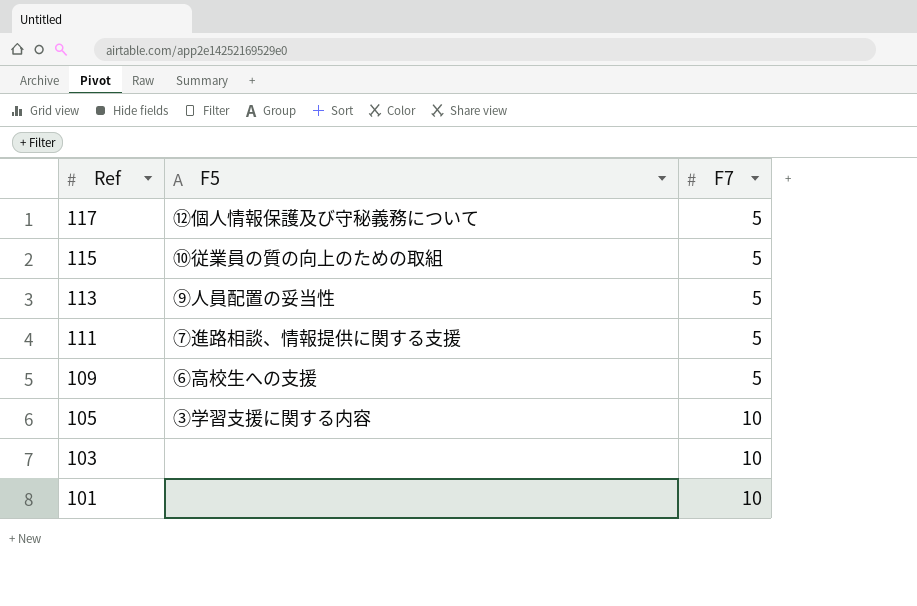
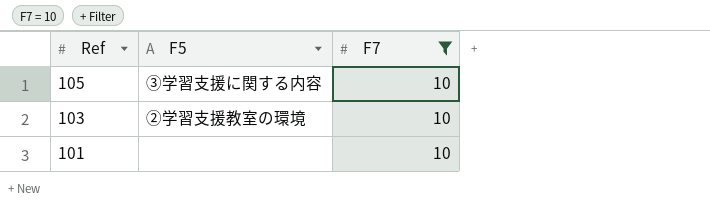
filter: none -> F7 = 10
103 | F5: none -> ②学習支援教室の環境

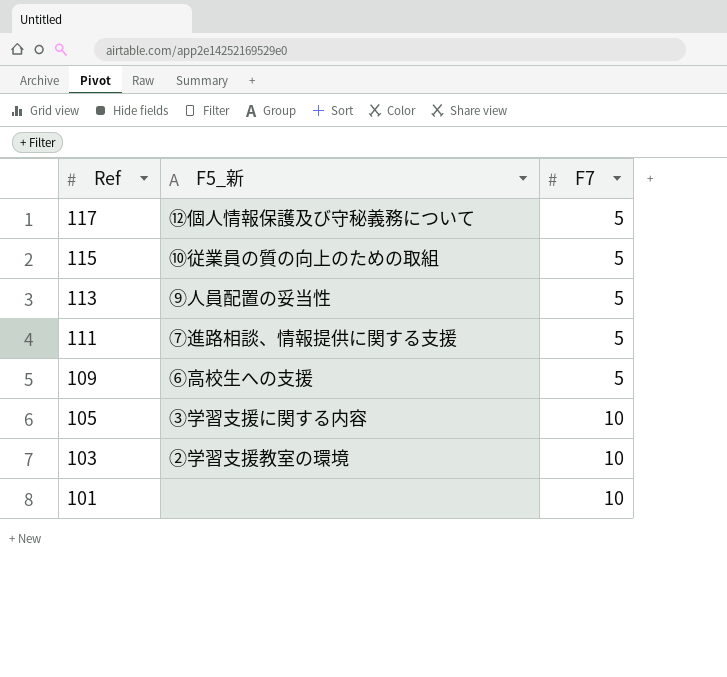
filter: F7 = 10 -> none
column name: F5 -> F5_新

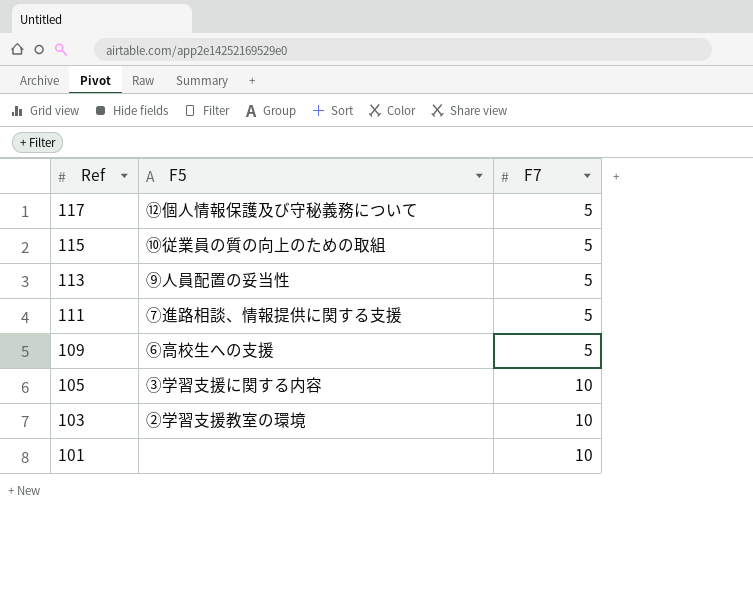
column name: F5_新 -> F5

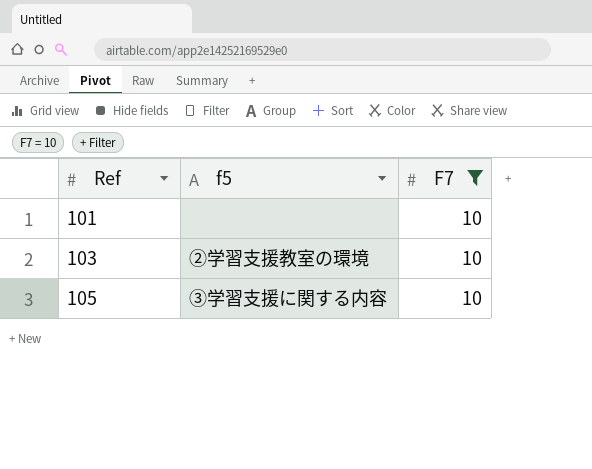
filter: none -> F7 = 10
row order: Ref descending -> Ref ascending
column name: F5 -> f5

